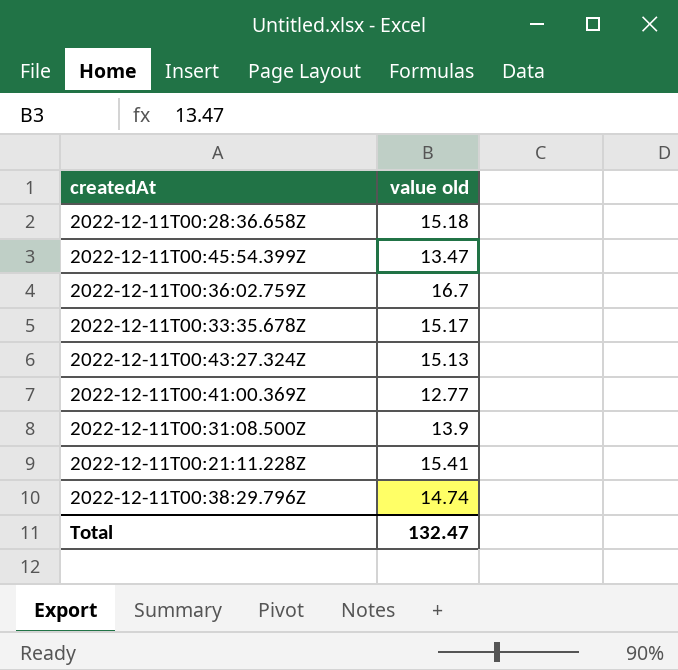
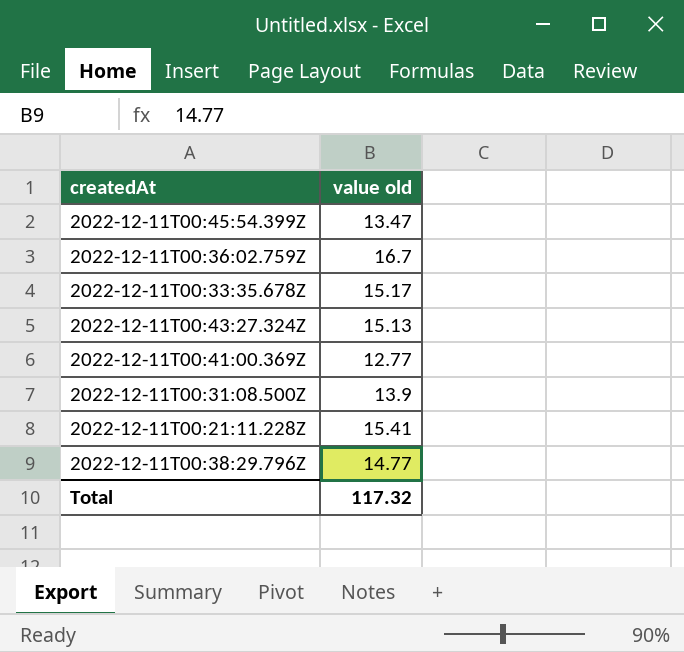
row 2022-12-11T00:28:36.658Z: 15.18 -> none
2022-12-11T00:38:29.796Z | value old: 14.74 -> 14.77
Total | value old: 132.47 -> 117.32

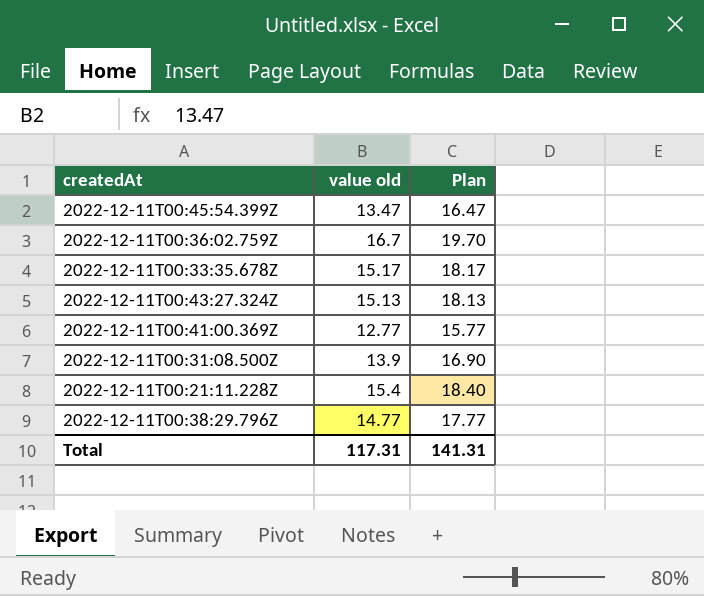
column Plan | formula: none -> [value old] + 3
2022-12-11T00:21:11.228Z | value old: 15.41 -> 15.4
Total | value old: 117.32 -> 117.31

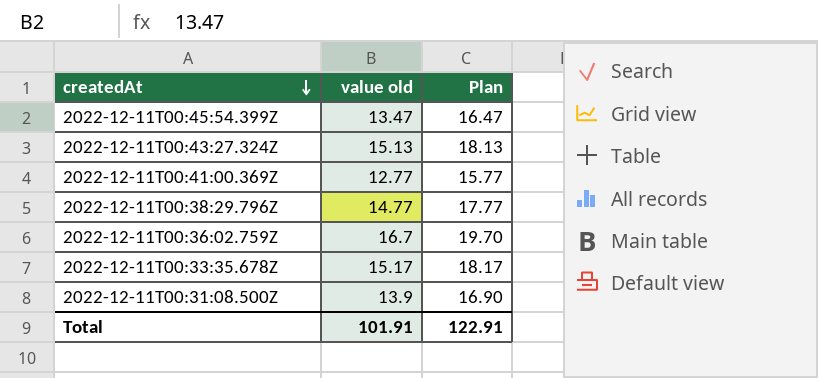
row order: none -> createdAt descending
row 2022-12-11T00:21:11.228Z: 15.4 | 18.40 -> none
Total | value old: 117.31 -> 101.91
Total | Plan: 141.31 -> 122.91

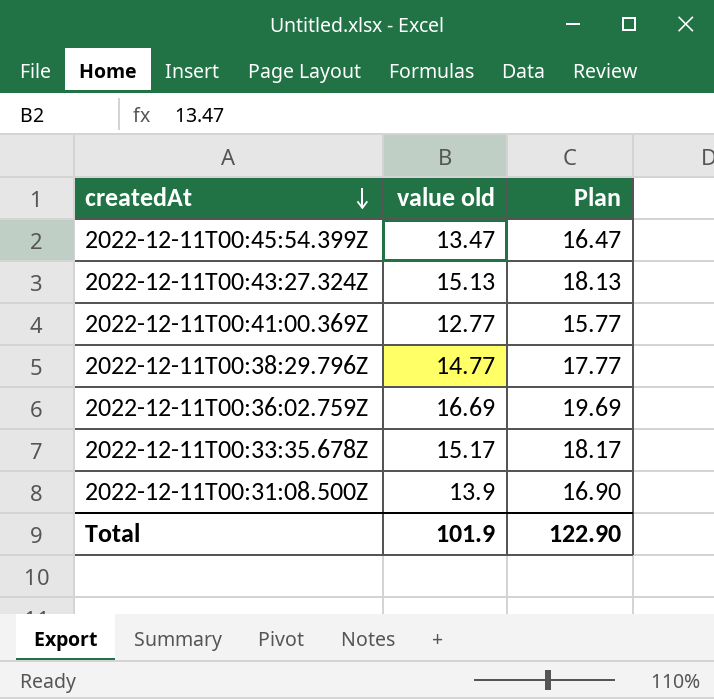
2022-12-11T00:36:02.759Z | value old: 16.7 -> 16.69
2022-12-11T00:36:02.759Z | Plan: 19.70 -> 19.69
Total | value old: 101.91 -> 101.9
Total | Plan: 122.91 -> 122.90

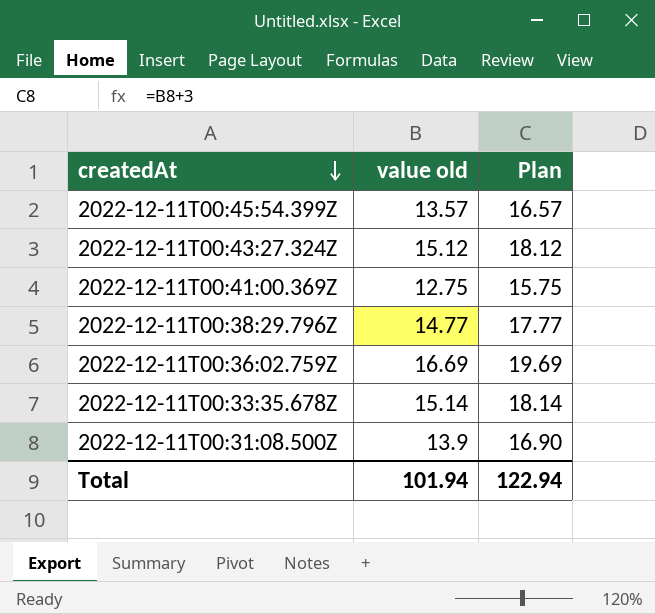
2022-12-11T00:45:54.399Z | value old: 13.47 -> 13.57
2022-12-11T00:45:54.399Z | Plan: 16.47 -> 16.57
2022-12-11T00:43:27.324Z | value old: 15.13 -> 15.12
2022-12-11T00:43:27.324Z | Plan: 18.13 -> 18.12
2022-12-11T00:41:00.369Z | value old: 12.77 -> 12.75
2022-12-11T00:41:00.369Z | Plan: 15.77 -> 15.75
2022-12-11T00:33:35.678Z | value old: 15.17 -> 15.14
2022-12-11T00:33:35.678Z | Plan: 18.17 -> 18.14
Total | value old: 101.9 -> 101.94
Total | Plan: 122.90 -> 122.94

